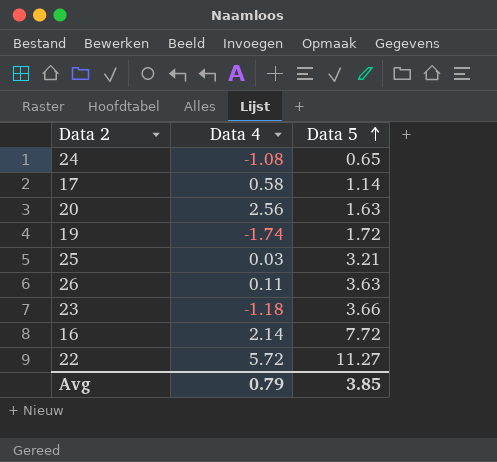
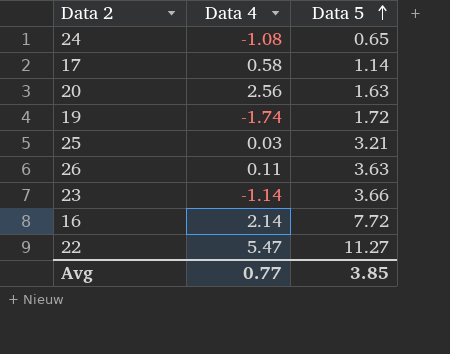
23 | Data 4: -1.18 -> -1.14
22 | Data 4: 5.72 -> 5.47
Avg | Data 4: 0.79 -> 0.77

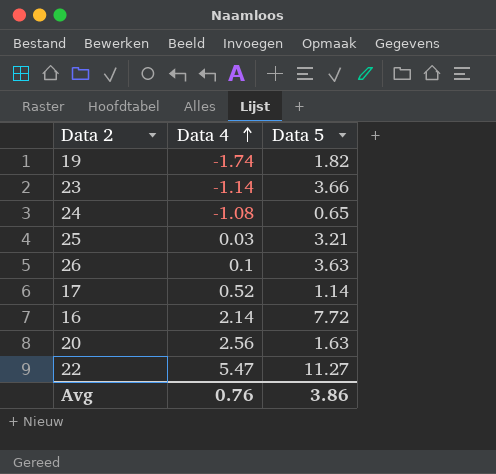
row order: Data 5 ascending -> Data 4 ascending
19 | Data 5: 1.72 -> 1.82
26 | Data 4: 0.11 -> 0.1
17 | Data 4: 0.58 -> 0.52
Avg | Data 4: 0.77 -> 0.76
Avg | Data 5: 3.85 -> 3.86

